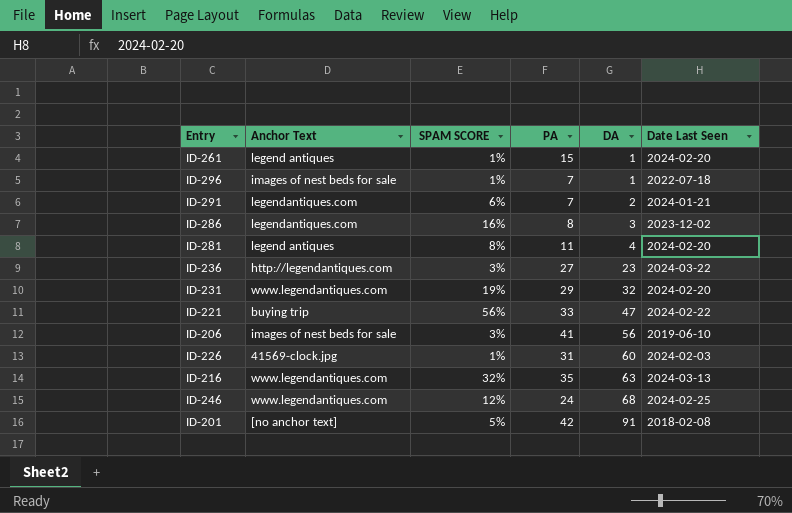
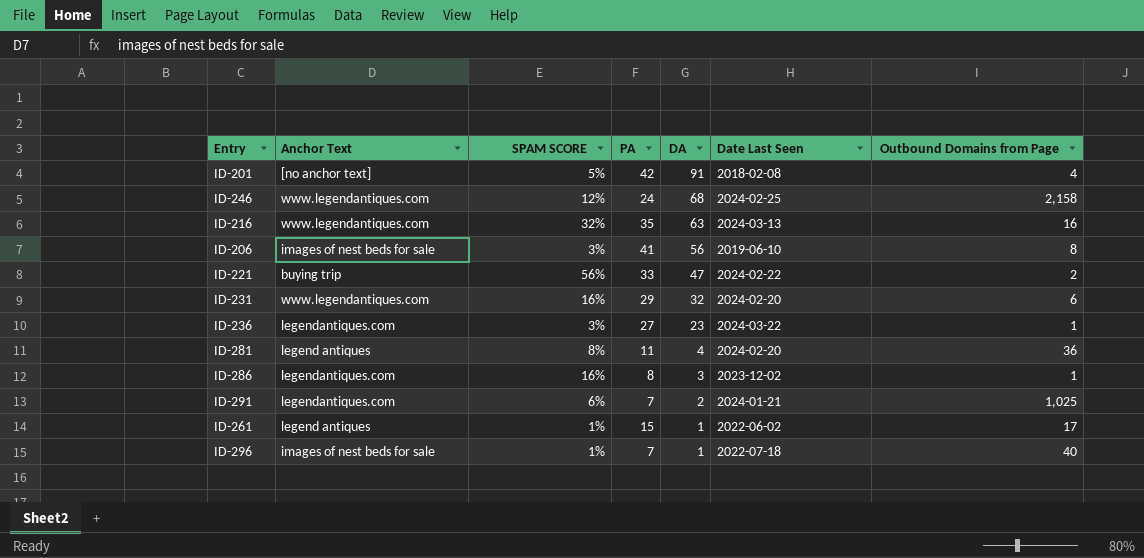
row order: DA ascending -> DA descending
column Outbound Domains from Page | position: none -> 7
row ID-226: 41569-clock.jpg | 1% | 31 | 60 | 2024-02-03 -> none
ID-231 | SPAM SCORE: 19% -> 16%
ID-236 | Anchor Text: http://legendantiques.com -> legendantiques.com
ID-261 | Date Last Seen: 2024-02-20 -> 2022-06-02

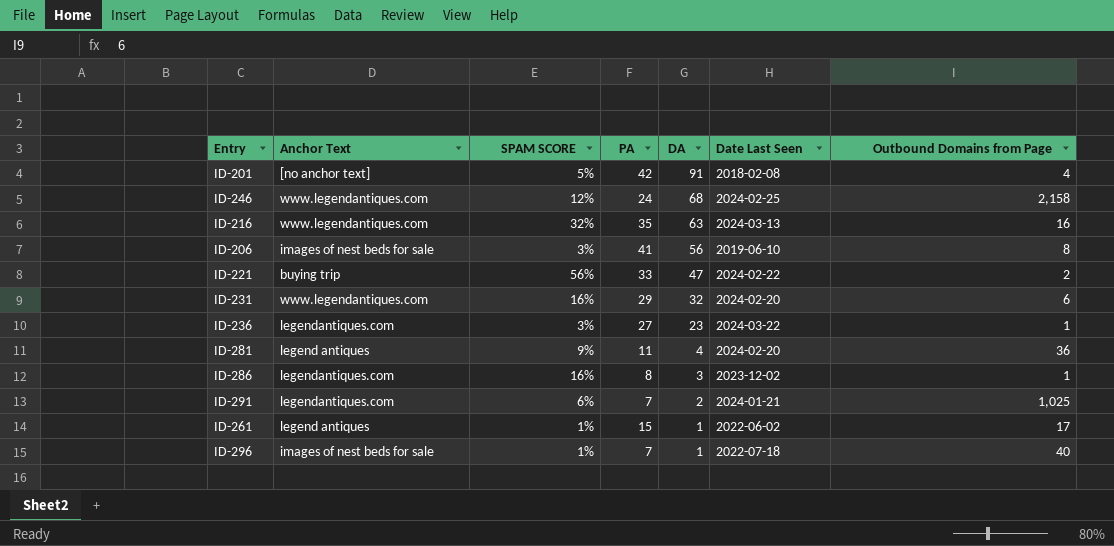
ID-281 | SPAM SCORE: 8% -> 9%

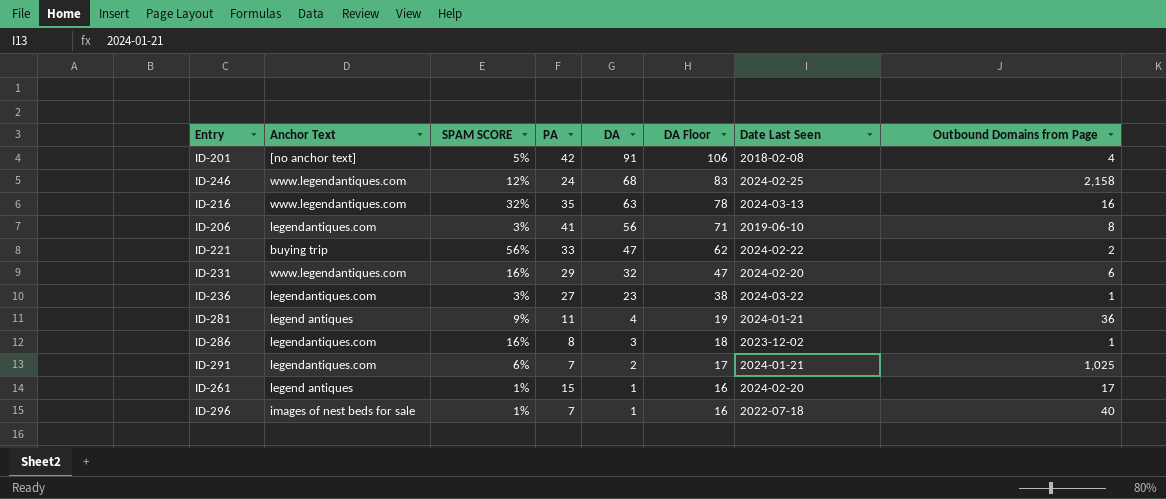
column DA Floor | formula: none -> [DA] + 15
ID-206 | Anchor Text: images of nest beds for sale -> legendantiques.com
ID-281 | Date Last Seen: 2024-02-20 -> 2024-01-21
ID-261 | Date Last Seen: 2022-06-02 -> 2024-02-20

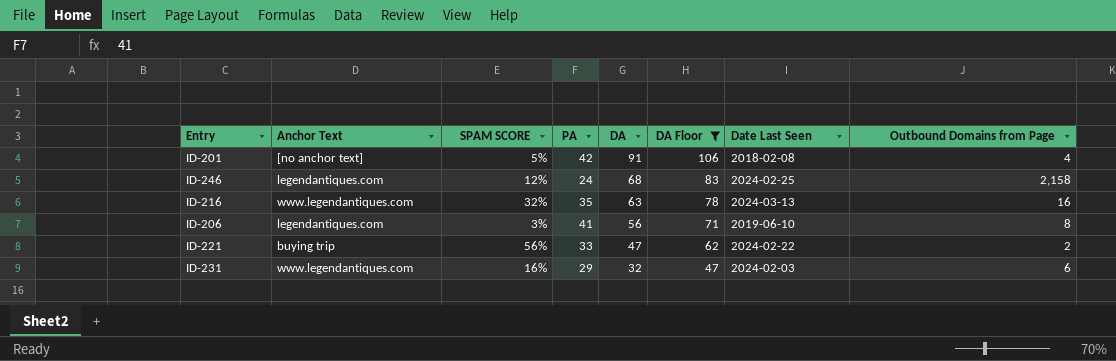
filter: none -> DA Floor >= 47
ID-246 | Anchor Text: www.legendantiques.com -> legendantiques.com
ID-231 | Date Last Seen: 2024-02-20 -> 2024-02-03

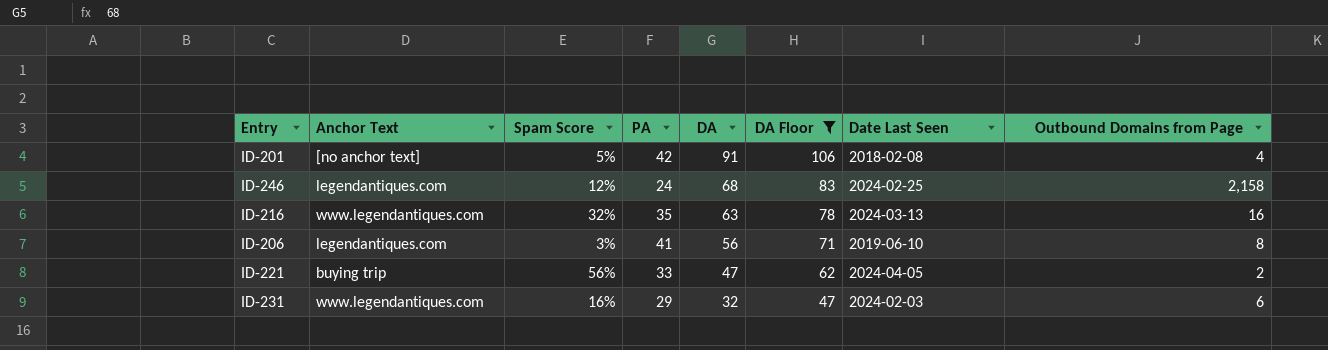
column name: SPAM SCORE -> Spam Score
ID-221 | Date Last Seen: 2024-02-22 -> 2024-04-05

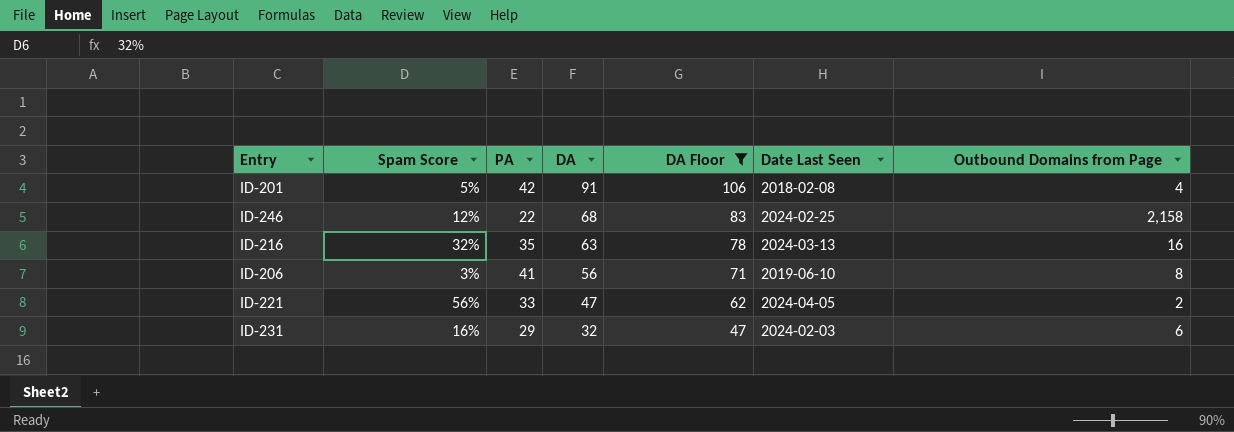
column Anchor Text | position: 2 -> none
ID-246 | PA: 24 -> 22

